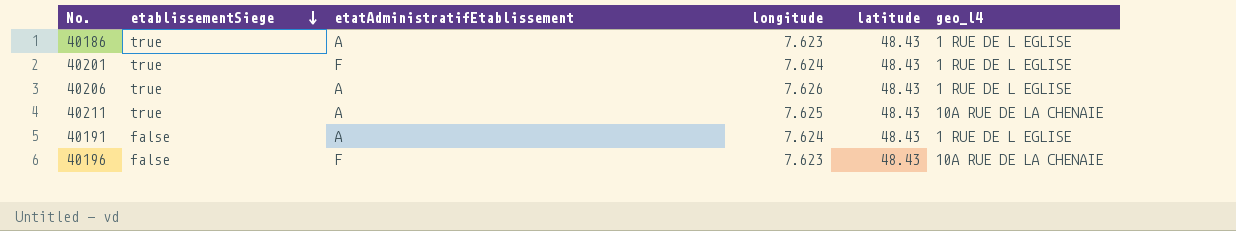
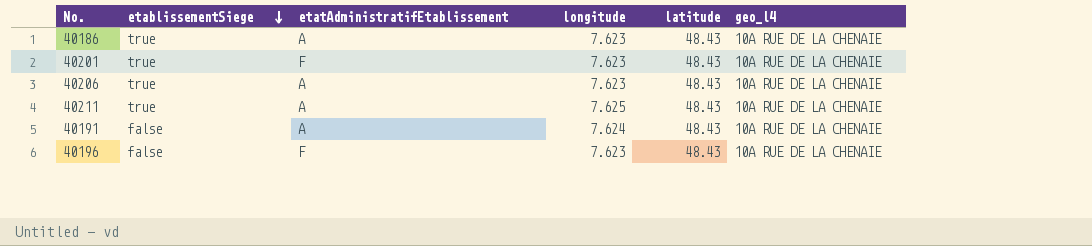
40186 | geo_l4: 1 RUE DE L EGLISE -> 10A RUE DE LA CHENAIE
40201 | longitude: 7.624 -> 7.623
40201 | geo_l4: 1 RUE DE L EGLISE -> 10A RUE DE LA CHENAIE
40206 | longitude: 7.626 -> 7.623
40206 | geo_l4: 1 RUE DE L EGLISE -> 10A RUE DE LA CHENAIE
40191 | geo_l4: 1 RUE DE L EGLISE -> 10A RUE DE LA CHENAIE

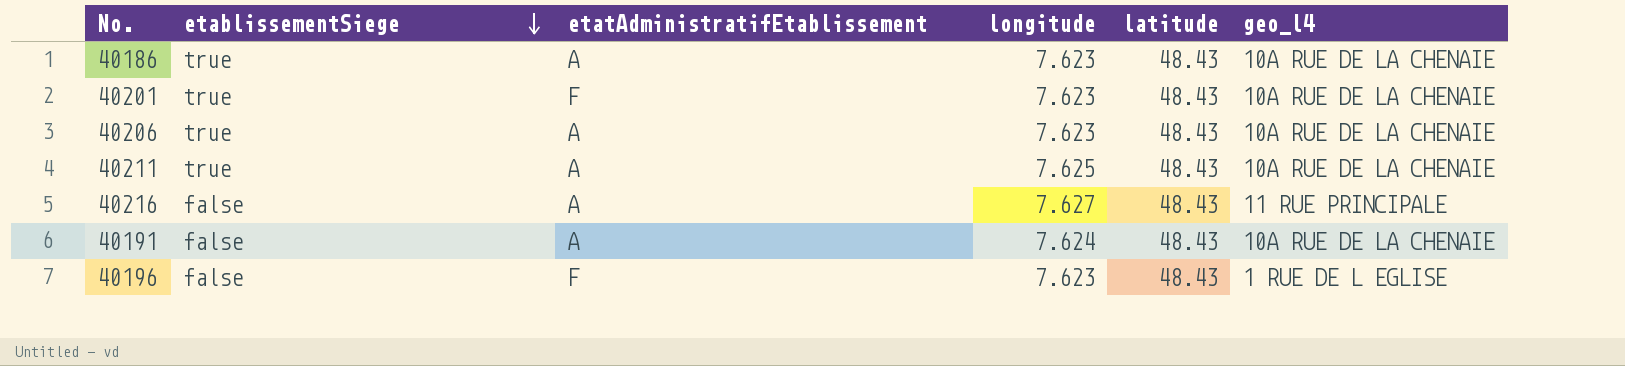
row 40216: none -> false | A | 7.627 | 48.43 | 11 RUE PRINCIPALE
40196 | geo_l4: 10A RUE DE LA CHENAIE -> 1 RUE DE L EGLISE

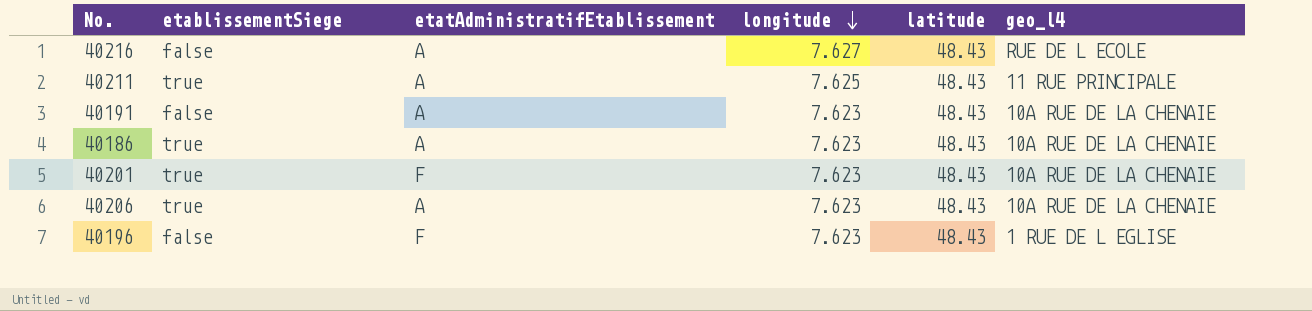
row order: etablissementSiege descending -> longitude descending
40216 | geo_l4: 11 RUE PRINCIPALE -> RUE DE L ECOLE
40211 | geo_l4: 10A RUE DE LA CHENAIE -> 11 RUE PRINCIPALE
40191 | longitude: 7.624 -> 7.623

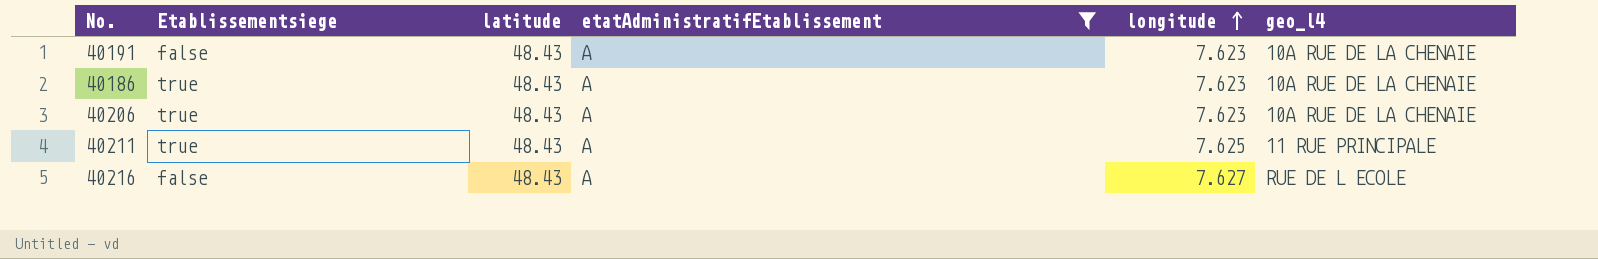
filter: none -> etatAdministratifEtablissement = A
row order: longitude descending -> longitude ascending
column name: etablissementSiege -> Etablissementsiege
column latitude | position: 5 -> 3

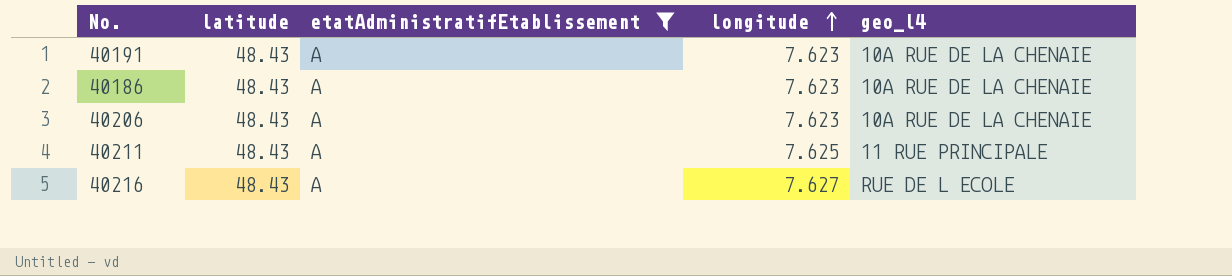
column Etablissementsiege | position: 2 -> none

